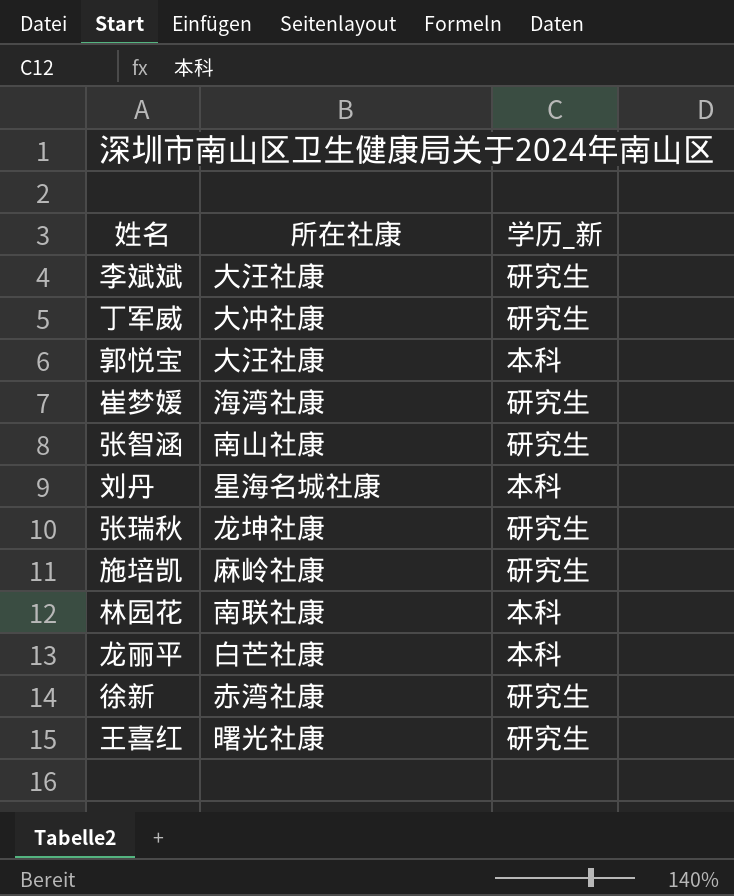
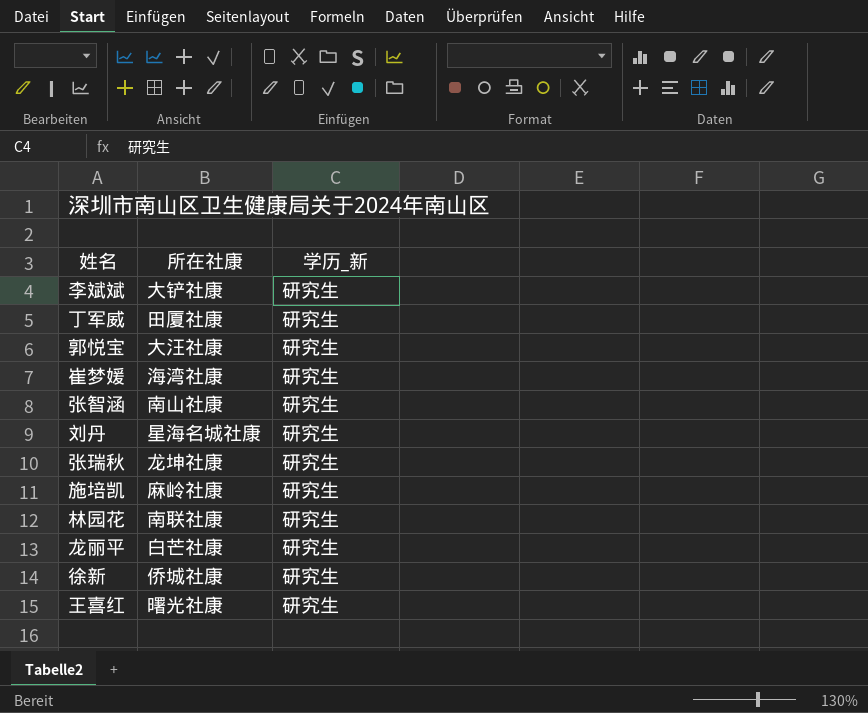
李斌斌 | 所在社康: 大汪社康 -> 大铲社康
丁军威 | 所在社康: 大冲社康 -> 田厦社康
郭悦宝 | 学历_新: 本科 -> 研究生
刘丹 | 学历_新: 本科 -> 研究生
林园花 | 学历_新: 本科 -> 研究生
龙丽平 | 学历_新: 本科 -> 研究生
徐新 | 所在社康: 赤湾社康 -> 侨城社康

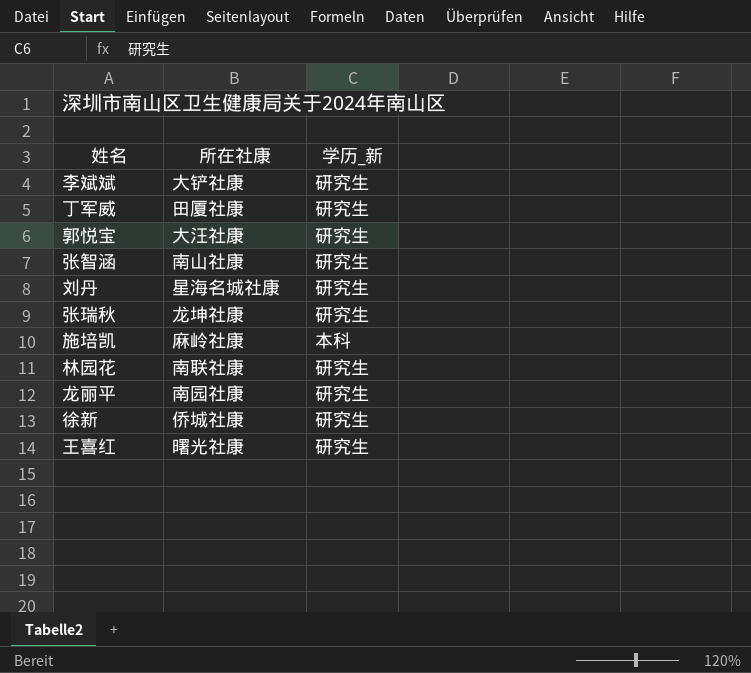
row 崔梦媛: 海湾社康 | 研究生 -> none
施培凯 | 学历_新: 研究生 -> 本科
龙丽平 | 所在社康: 白芒社康 -> 南园社康

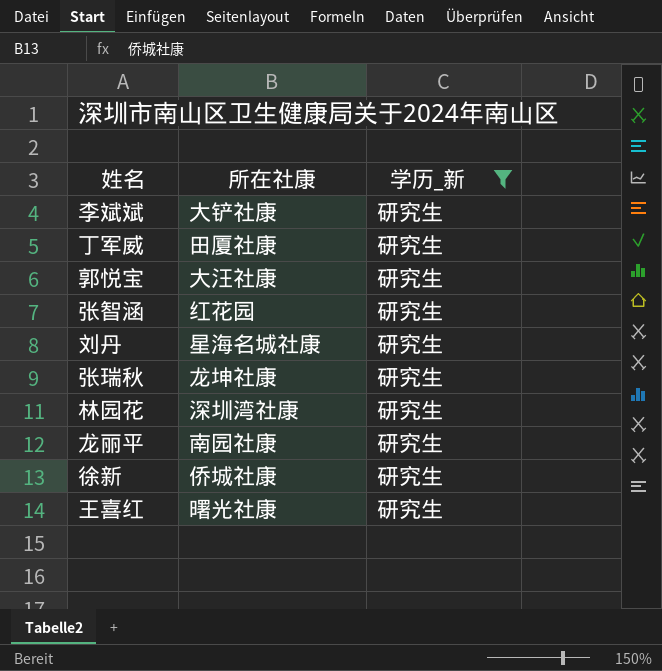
filter: none -> 学历_新 = 研究生
张智涵 | 所在社康: 南山社康 -> 红花园
林园花 | 所在社康: 南联社康 -> 深圳湾社康

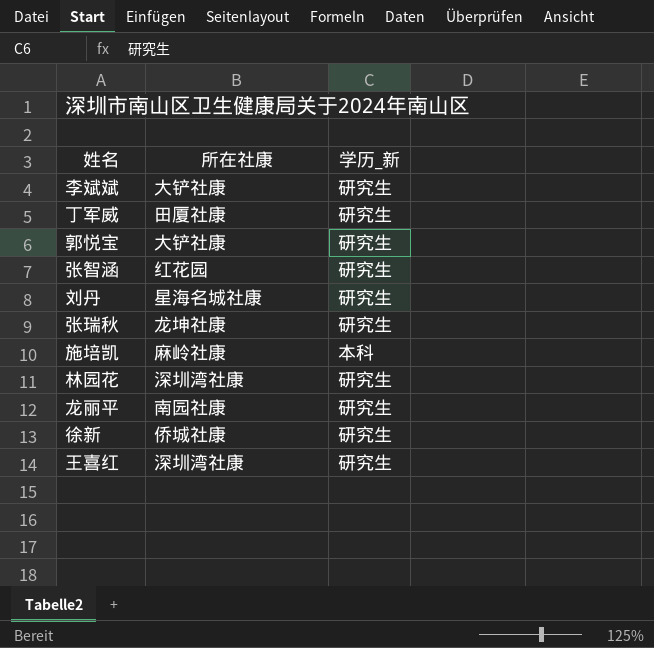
filter: 学历_新 = 研究生 -> none
郭悦宝 | 所在社康: 大汪社康 -> 大铲社康
王喜红 | 所在社康: 曙光社康 -> 深圳湾社康

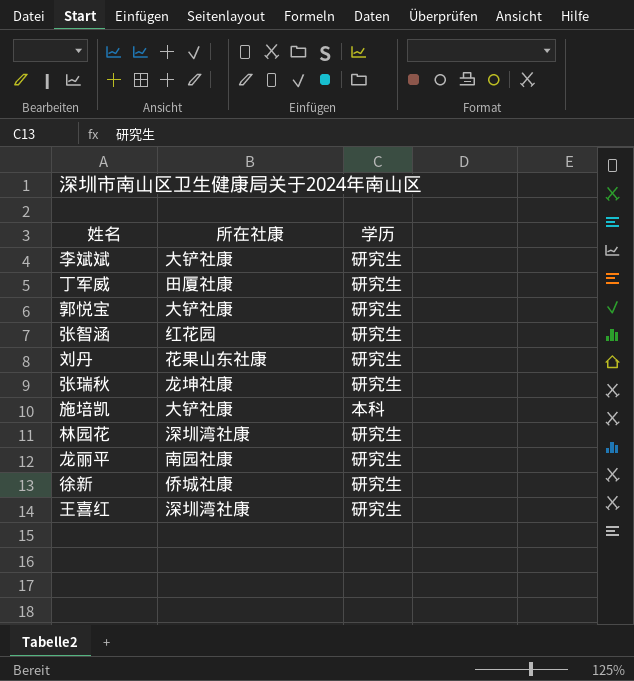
column name: 学历_新 -> 学历
刘丹 | 所在社康: 星海名城社康 -> 花果山东社康
施培凯 | 所在社康: 麻岭社康 -> 大铲社康

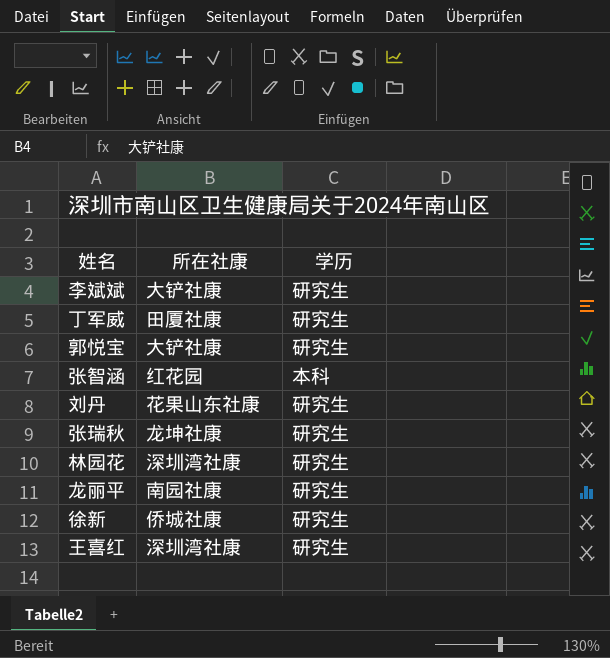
row 施培凯: 大铲社康 | 本科 -> none
张智涵 | 学历: 研究生 -> 本科

